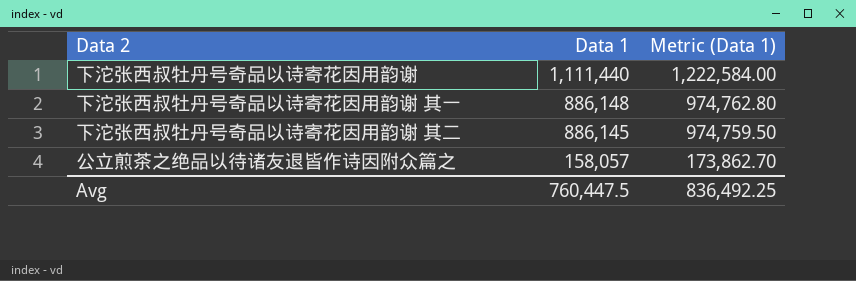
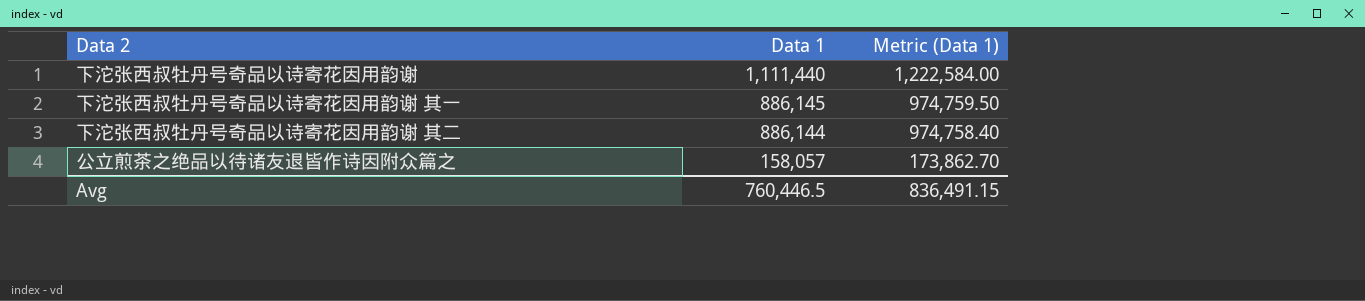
下沱张西叔牡丹号奇品以诗寄花因用韵谢 其一 | Data 1: 886,148 -> 886,145
下沱张西叔牡丹号奇品以诗寄花因用韵谢 其一 | Metric (Data 1): 974,762.80 -> 974,759.50
下沱张西叔牡丹号奇品以诗寄花因用韵谢 其二 | Data 1: 886,145 -> 886,144
下沱张西叔牡丹号奇品以诗寄花因用韵谢 其二 | Metric (Data 1): 974,759.50 -> 974,758.40
Avg | Data 1: 760,447.5 -> 760,446.5
Avg | Metric (Data 1): 836,492.25 -> 836,491.15

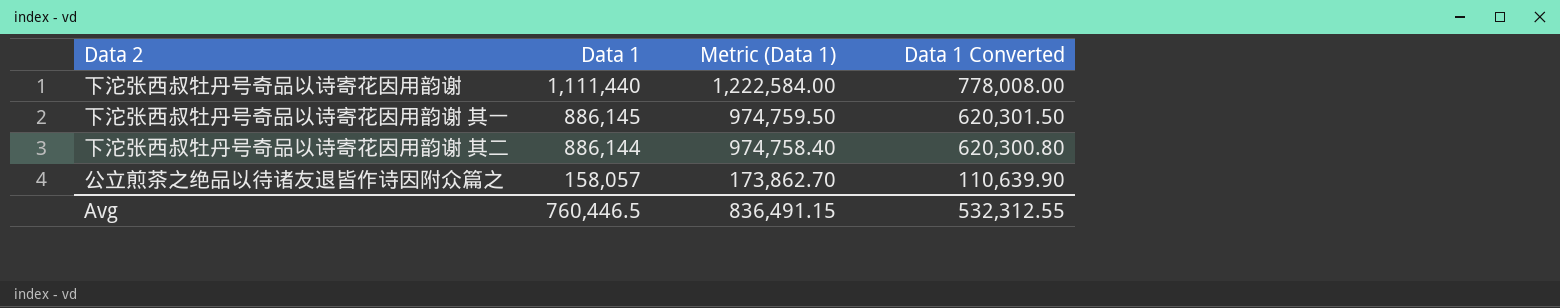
column Data 1 Converted | formula: none -> [Data 1] * 0.7

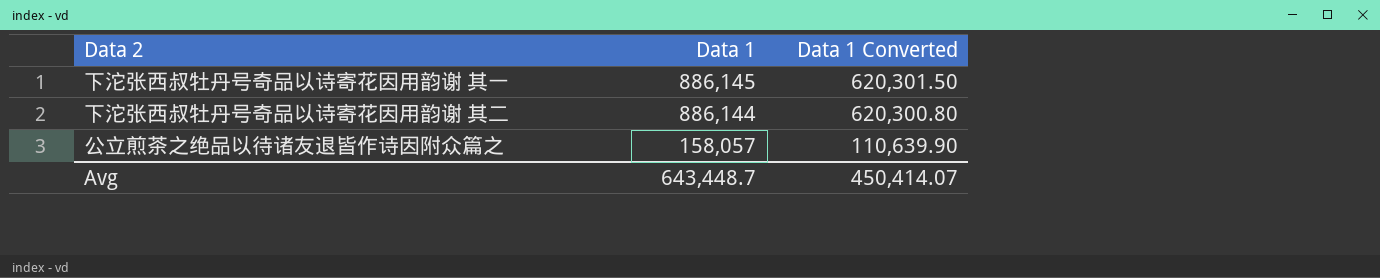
column Metric (Data 1) | formula: [Data 1] * 1.1 -> none
row 下沱张西叔牡丹号奇品以诗寄花因用韵谢: 1,111,440 | 1,222,584.00 | 778,008.00 -> none
Avg | Data 1: 760,446.5 -> 643,448.7
Avg | Data 1 Converted: 532,312.55 -> 450,414.07

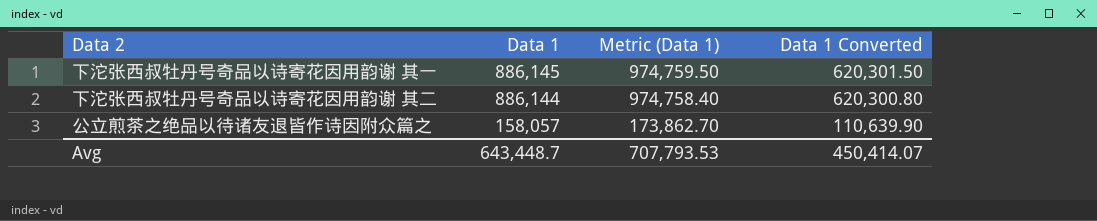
column Metric (Data 1) | formula: none -> [Data 1] * 1.1

